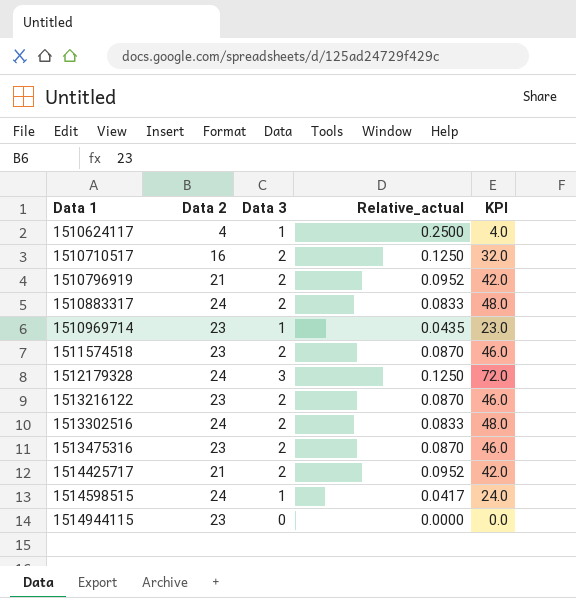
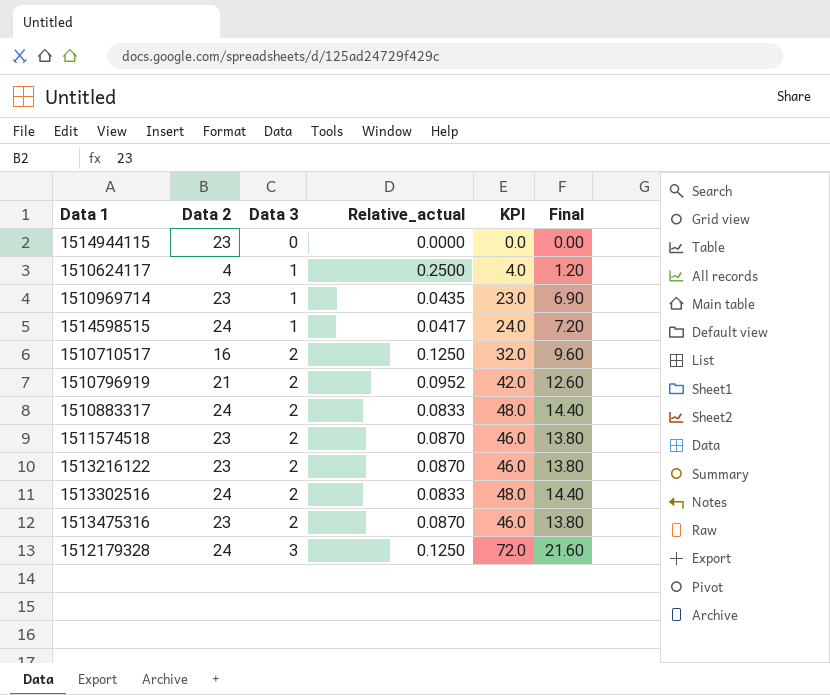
row order: Data 1 ascending -> Data 3 ascending
column Final | formula: none -> [KPI] * 0.3
row 1514425717: 21 | 2 | 0.0952 | 42.0 -> none

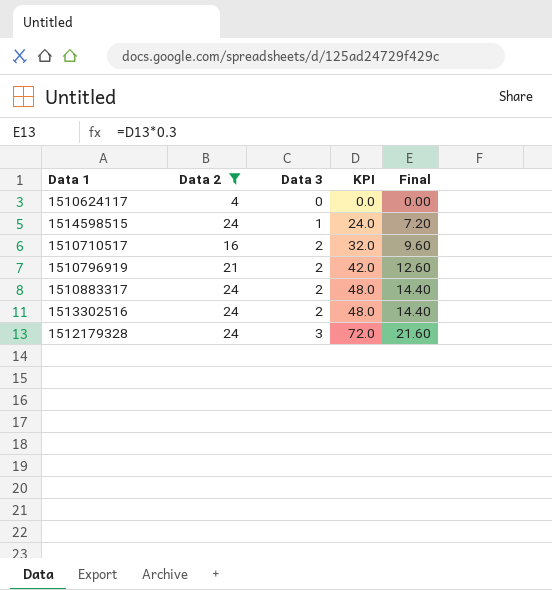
filter: none -> Data 2 != 23
column Relative_actual | formula: [Data 3] / [Data 2] -> none
1510624117 | Data 3: 1 -> 0
1510624117 | KPI: 4.0 -> 0.0
1510624117 | Final: 1.20 -> 0.00

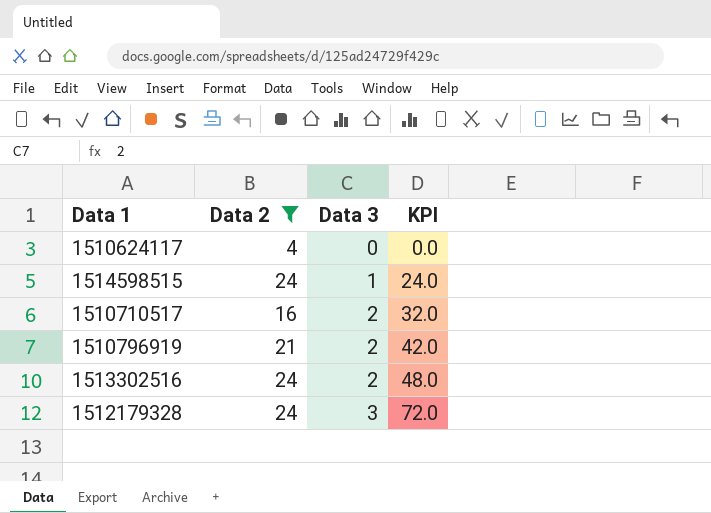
column Final | formula: [KPI] * 0.3 -> none
row 1510883317: 24 | 2 | 48.0 | 14.40 -> none

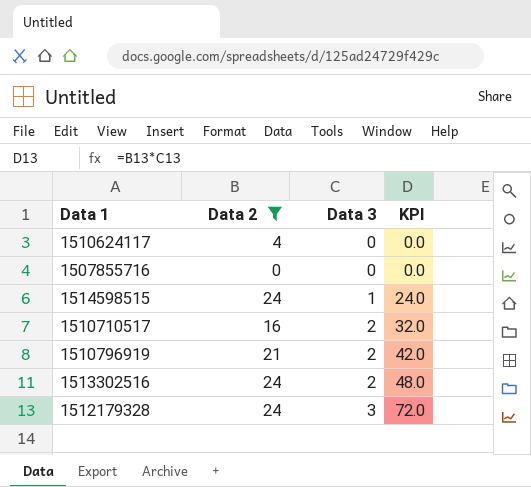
row 1507855716: none -> 0 | 0 | 0.0

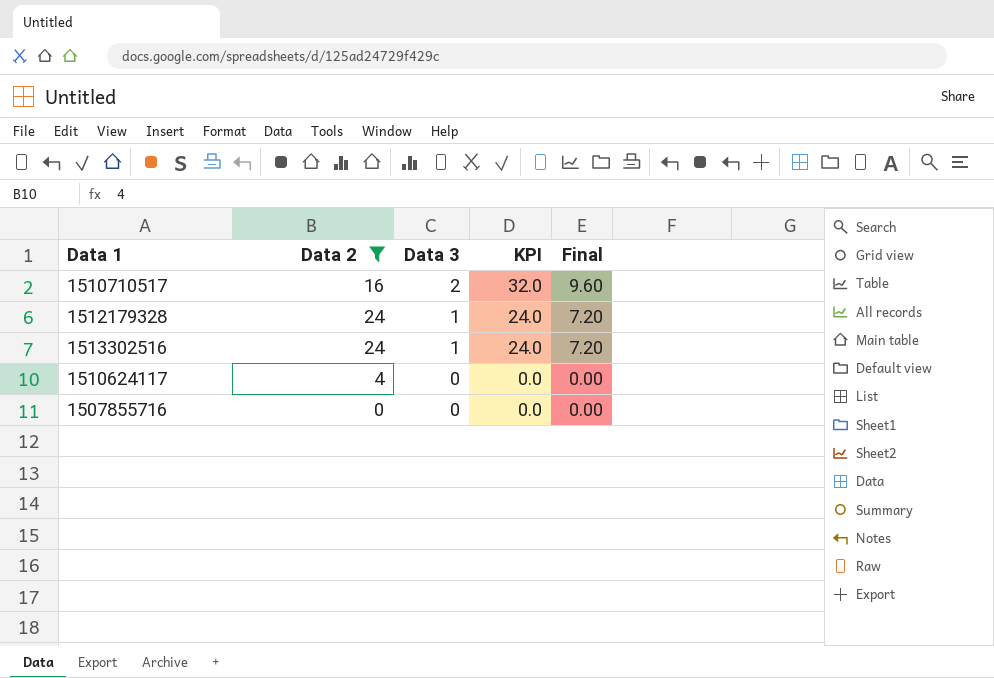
row order: Data 3 ascending -> Data 3 descending
column Final | formula: none -> [KPI] * 0.3
row 1514598515: 24 | 1 | 24.0 -> none
row 1510796919: 21 | 2 | 42.0 -> none
1512179328 | Data 3: 3 -> 1
1512179328 | KPI: 72.0 -> 24.0
1513302516 | Data 3: 2 -> 1
1513302516 | KPI: 48.0 -> 24.0

